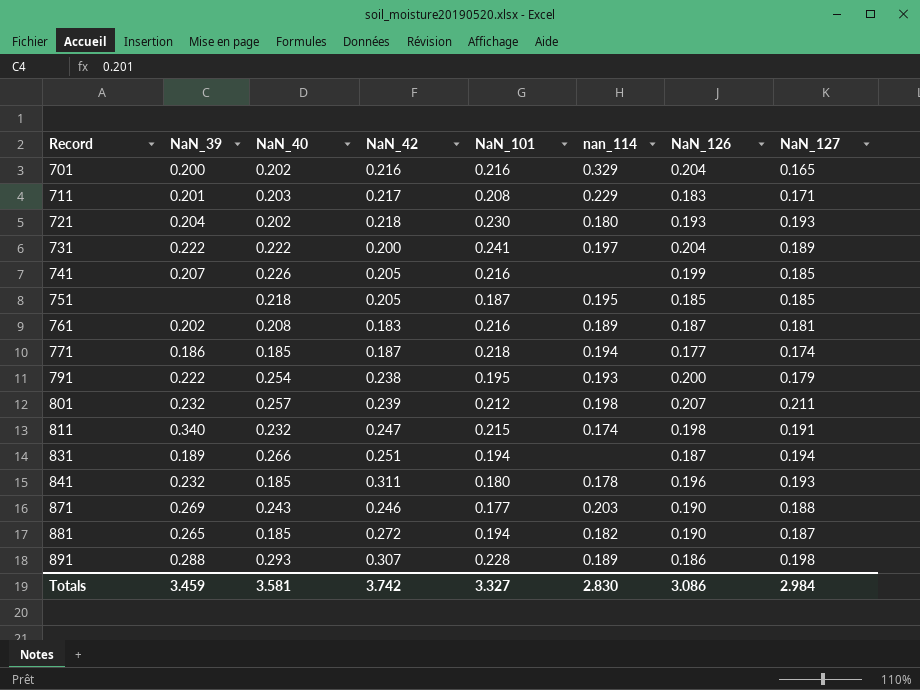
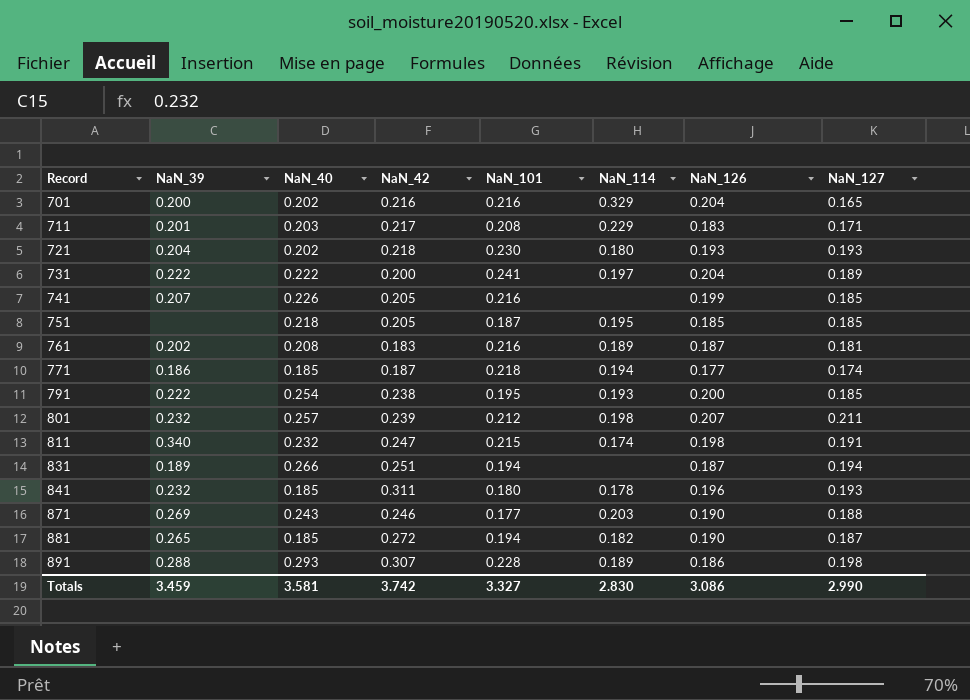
column name: nan_114 -> NaN_114
791 | NaN_127: 0.179 -> 0.185
Totals | NaN_127: 2.984 -> 2.990

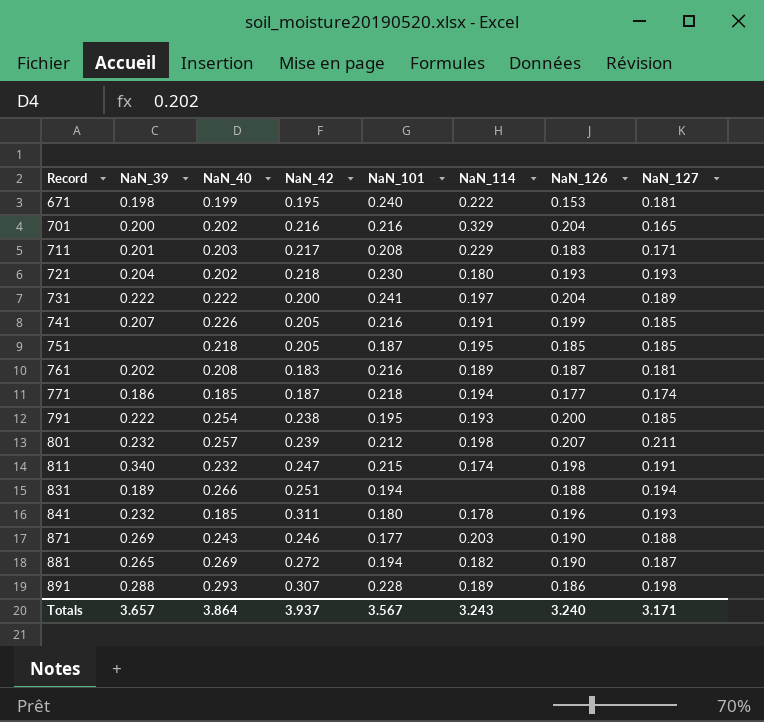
row 671: none -> 0.198 | 0.199 | 0.195 | 0.240 | 0.222 | 0.153 | 0.181
741 | NaN_114: none -> 0.191
831 | NaN_126: 0.187 -> 0.188
881 | NaN_40: 0.185 -> 0.269
Totals | NaN_39: 3.459 -> 3.657
Totals | NaN_40: 3.581 -> 3.864
Totals | NaN_42: 3.742 -> 3.937
Totals | NaN_101: 3.327 -> 3.567
Totals | NaN_114: 2.830 -> 3.243
Totals | NaN_126: 3.086 -> 3.240
Totals | NaN_127: 2.990 -> 3.171

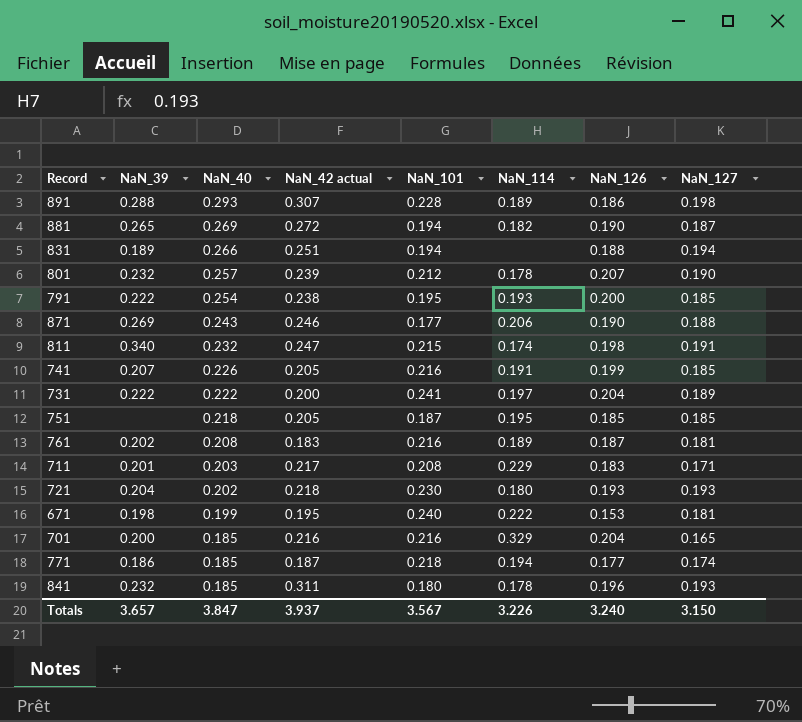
row order: Record ascending -> NaN_40 descending
column name: NaN_42 -> NaN_42 actual
801 | NaN_114: 0.198 -> 0.178
801 | NaN_127: 0.211 -> 0.190
871 | NaN_114: 0.203 -> 0.206
701 | NaN_40: 0.202 -> 0.185
Totals | NaN_40: 3.864 -> 3.847
Totals | NaN_114: 3.243 -> 3.226
Totals | NaN_127: 3.171 -> 3.150

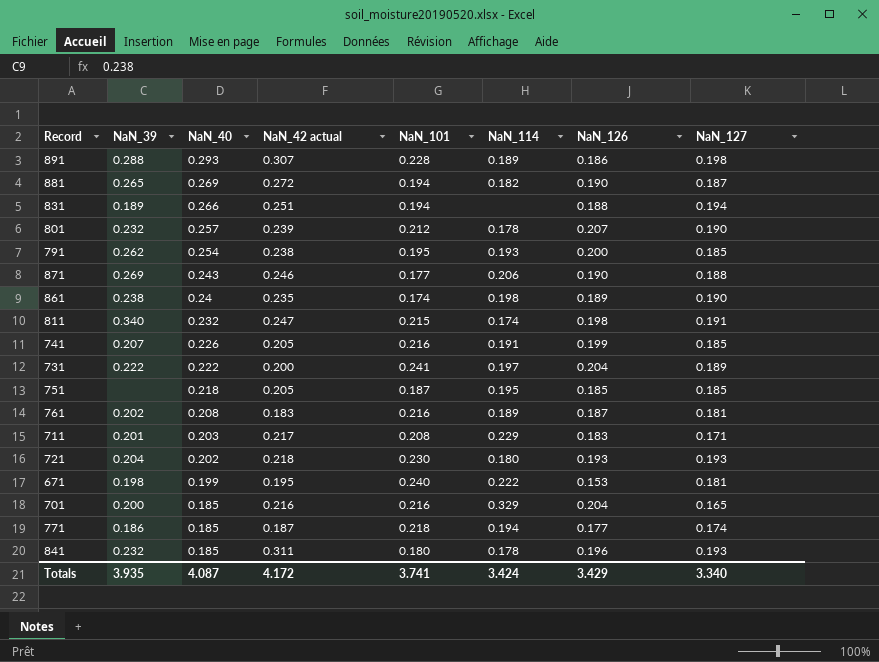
791 | NaN_39: 0.222 -> 0.262
row 861: none -> 0.238 | 0.24 | 0.235 | 0.174 | 0.198 | 0.189 | 0.190
Totals | NaN_39: 3.657 -> 3.935
Totals | NaN_40: 3.847 -> 4.087
Totals | NaN_42 actual: 3.937 -> 4.172
Totals | NaN_101: 3.567 -> 3.741
Totals | NaN_114: 3.226 -> 3.424
Totals | NaN_126: 3.240 -> 3.429
Totals | NaN_127: 3.150 -> 3.340

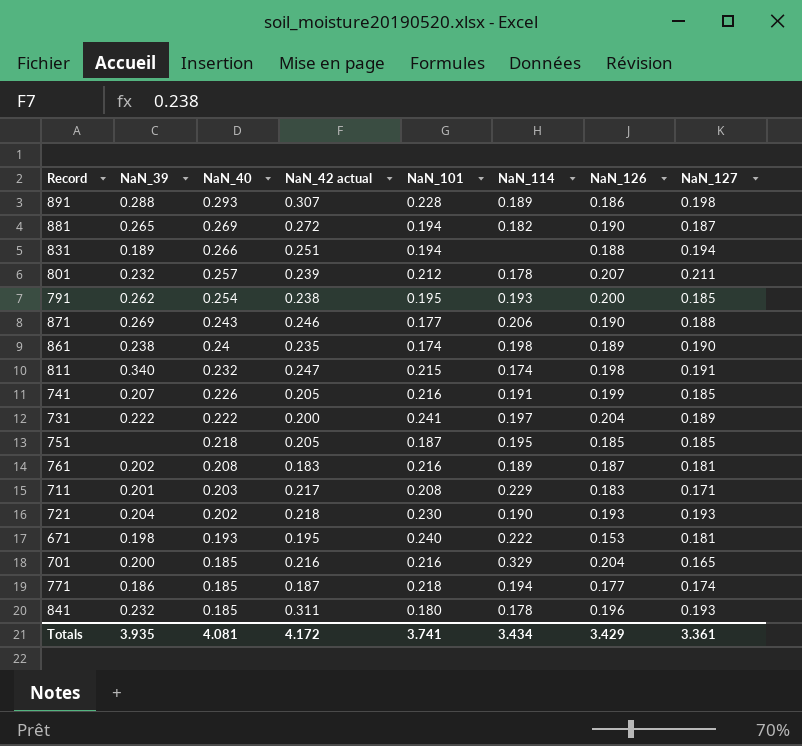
801 | NaN_127: 0.190 -> 0.211
721 | NaN_114: 0.180 -> 0.190
671 | NaN_40: 0.199 -> 0.193
Totals | NaN_40: 4.087 -> 4.081
Totals | NaN_114: 3.424 -> 3.434
Totals | NaN_127: 3.340 -> 3.361

